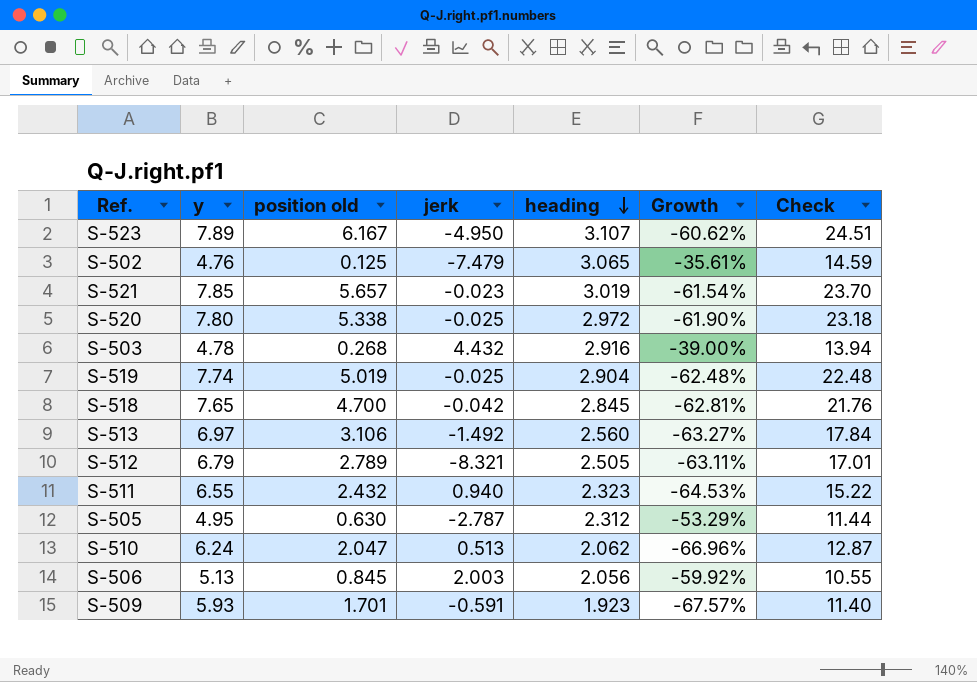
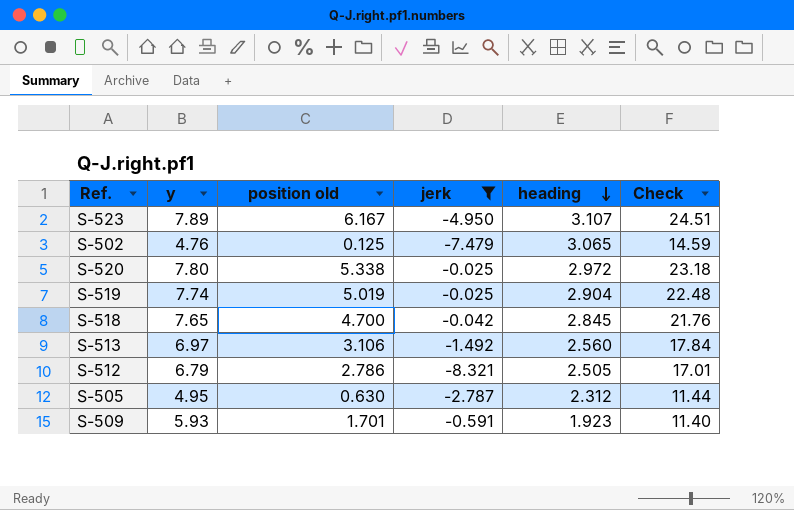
filter: none -> jerk <= -0.025
column Growth | formula: ([heading] - [y]) / [y] -> none
S-512 | position old: 2.789 -> 2.786

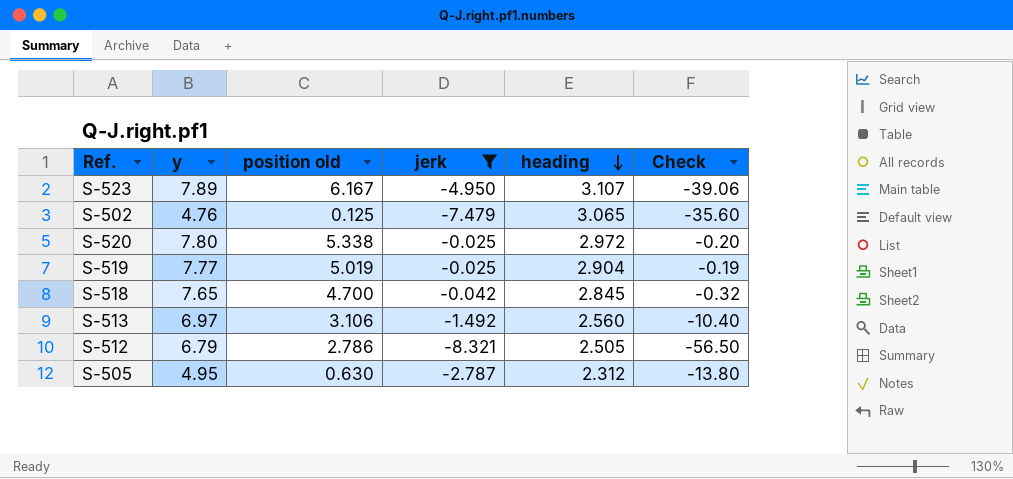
column Check | formula: [y] * [heading] -> [y] * [jerk]
row S-509: 5.93 | 1.701 | -0.591 | 1.923 | 11.40 -> none
S-519 | y: 7.74 -> 7.77

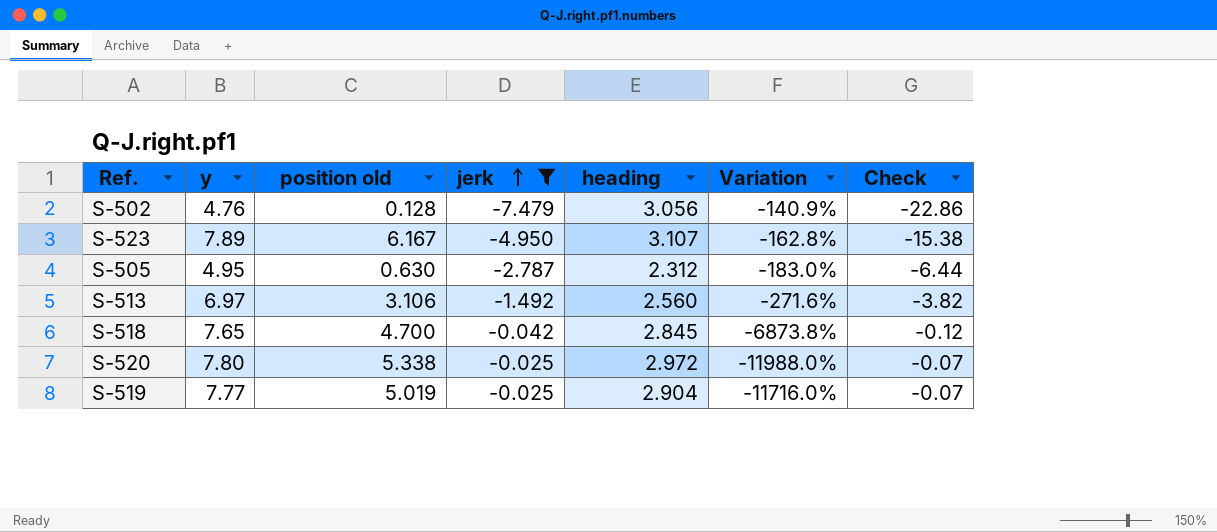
row order: heading descending -> jerk ascending
column Variation | formula: none -> ([heading] - [jerk]) / [jerk]
column Check | formula: [y] * [jerk] -> [jerk] * [heading]
row S-512: 6.79 | 2.786 | -8.321 | 2.505 | -56.50 -> none
S-502 | position old: 0.125 -> 0.128
S-502 | heading: 3.065 -> 3.056

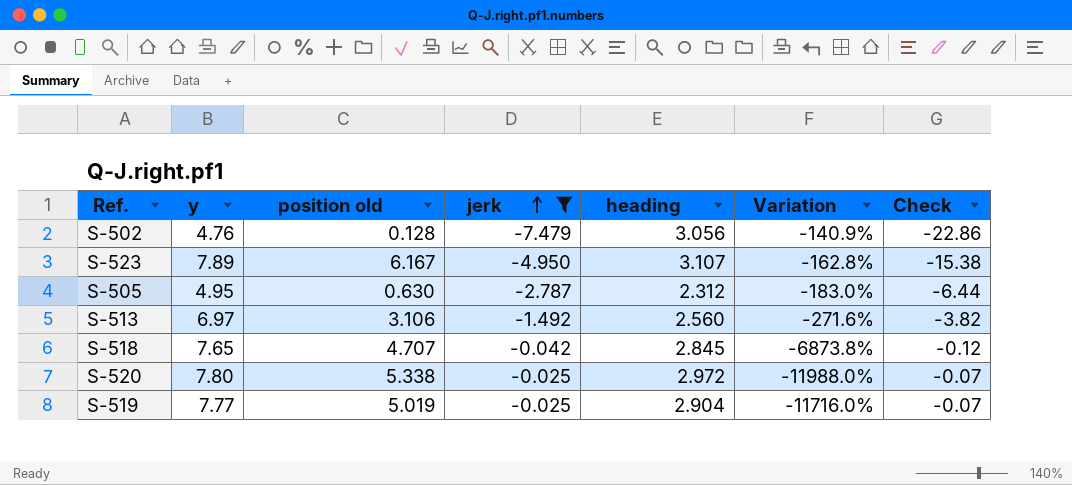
S-518 | position old: 4.700 -> 4.707

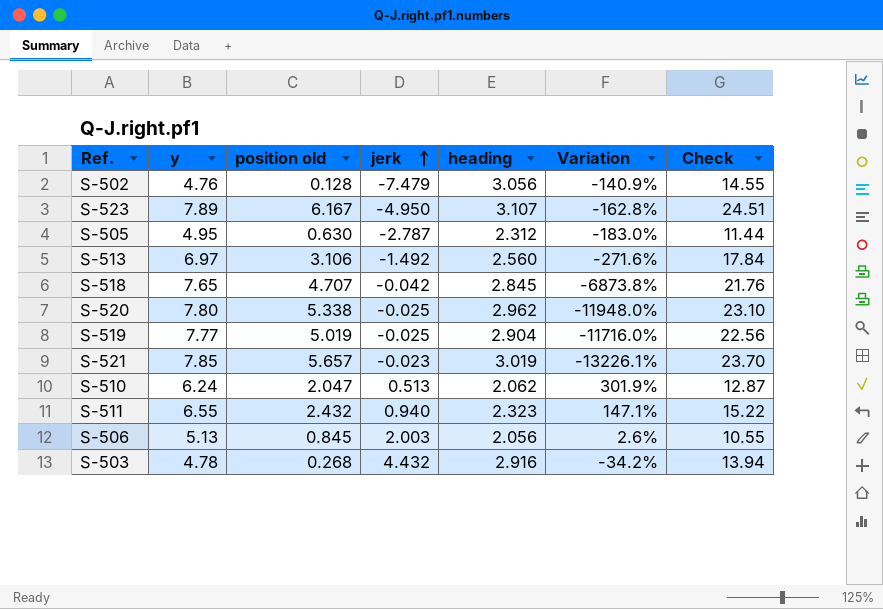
filter: jerk <= -0.025 -> none
column Check | formula: [jerk] * [heading] -> [y] * [heading]
S-520 | heading: 2.972 -> 2.962
S-520 | Variation: -11988.0% -> -11948.0%

